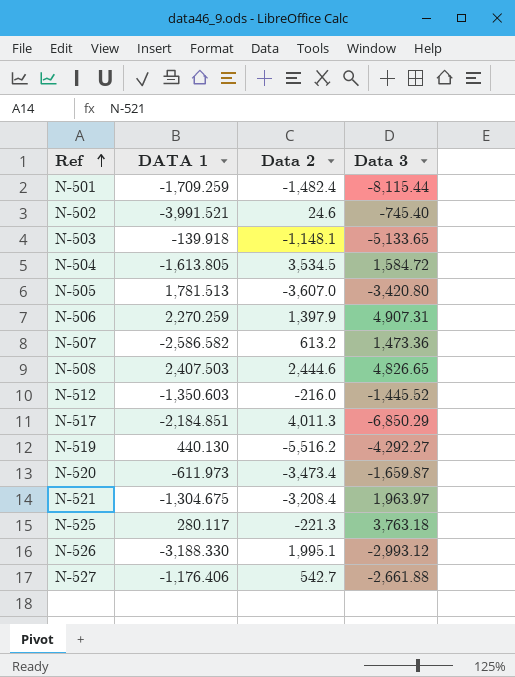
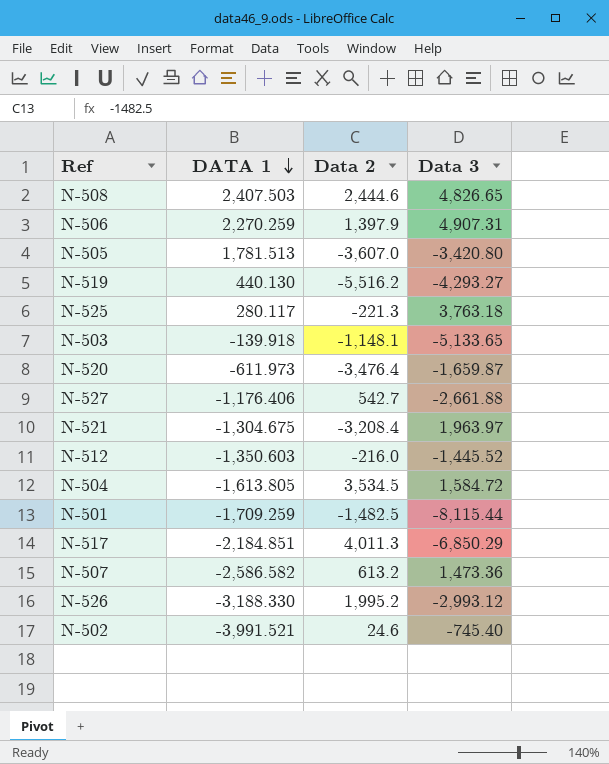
row order: Ref ascending -> DATA 1 descending
N-519 | Data 3: -4,292.27 -> -4,293.27
N-520 | Data 2: -3,473.4 -> -3,476.4
N-501 | Data 2: -1,482.4 -> -1,482.5
N-526 | Data 2: 1,995.1 -> 1,995.2

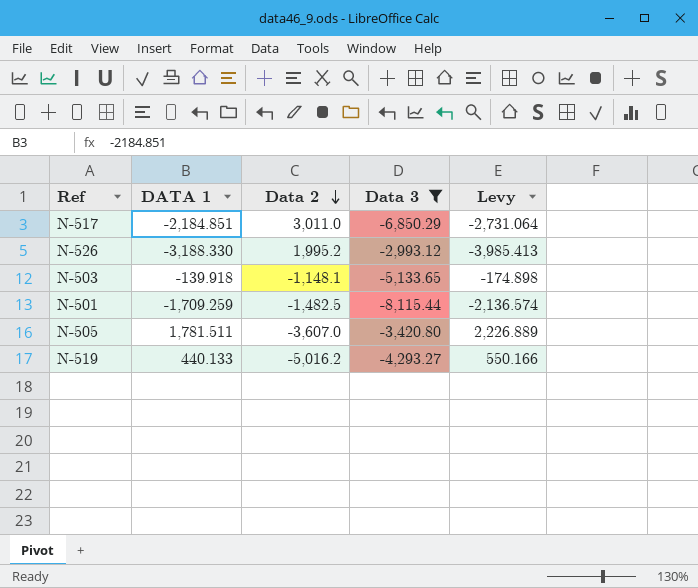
filter: none -> Data 3 <= -2,993.12
row order: DATA 1 descending -> Data 2 descending
column Levy | formula: none -> [DATA 1] * 1.25
N-517 | Data 2: 4,011.3 -> 3,011.0
N-505 | DATA 1: 1,781.513 -> 1,781.511
N-519 | DATA 1: 440.130 -> 440.133
N-519 | Data 2: -5,516.2 -> -5,016.2

